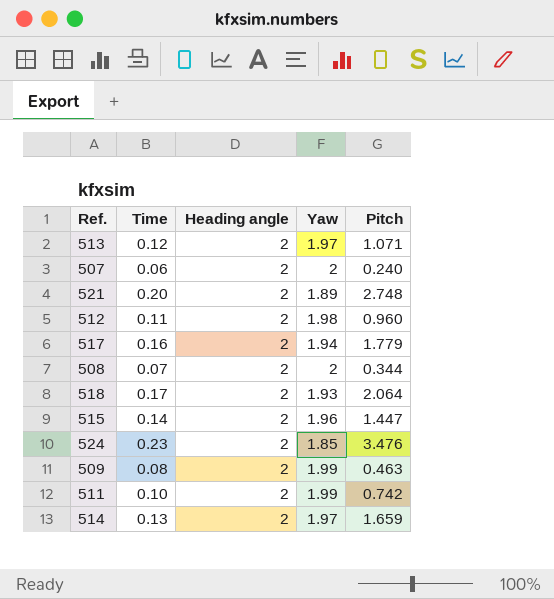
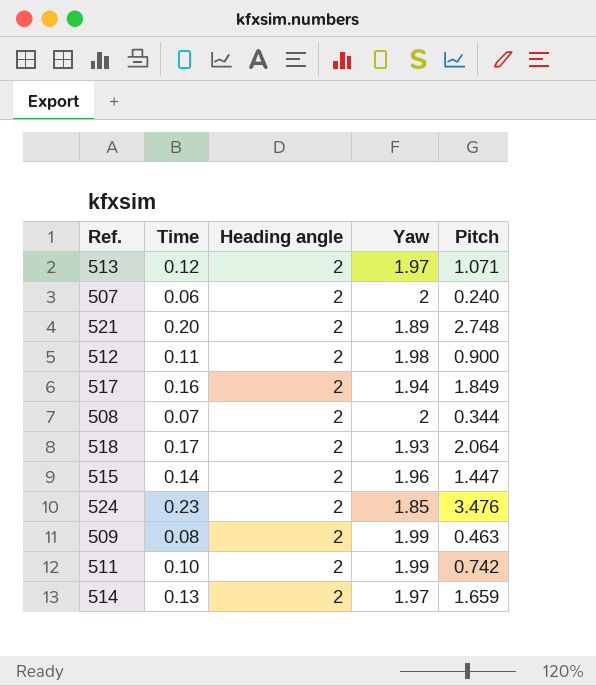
512 | Pitch: 0.960 -> 0.900
517 | Pitch: 1.779 -> 1.849

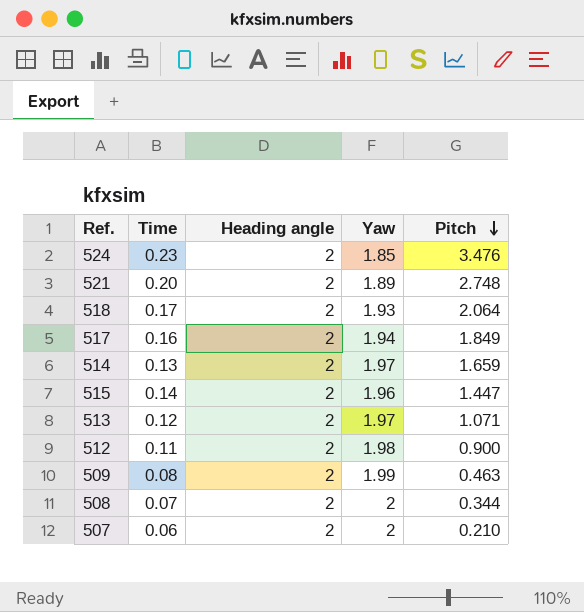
row order: none -> Pitch descending
row 511: 0.10 | 2 | 1.99 | 0.742 -> none
507 | Pitch: 0.240 -> 0.210

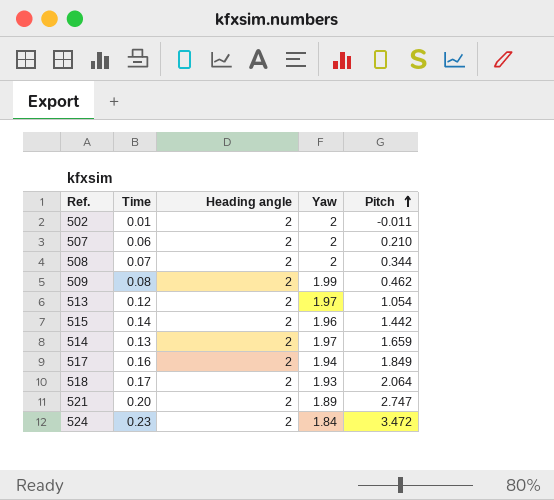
row order: Pitch descending -> Pitch ascending
row 512: 0.11 | 2 | 1.98 | 0.900 -> none
row 502: none -> 0.01 | 2 | 2 | -0.011
509 | Pitch: 0.463 -> 0.462
513 | Pitch: 1.071 -> 1.054
515 | Pitch: 1.447 -> 1.442
521 | Pitch: 2.748 -> 2.747
524 | Yaw: 1.85 -> 1.84
524 | Pitch: 3.476 -> 3.472

